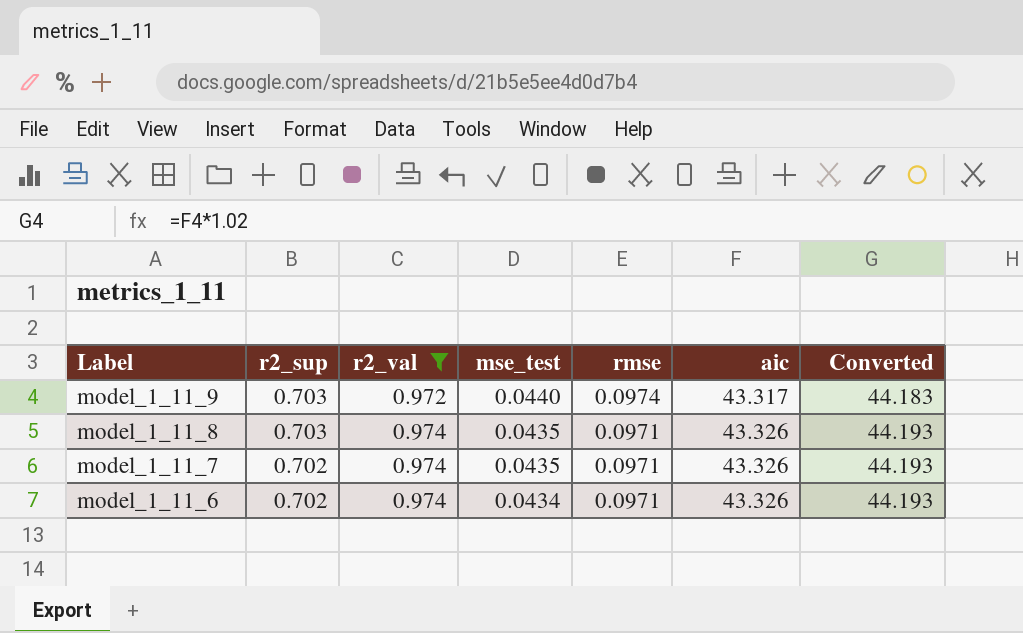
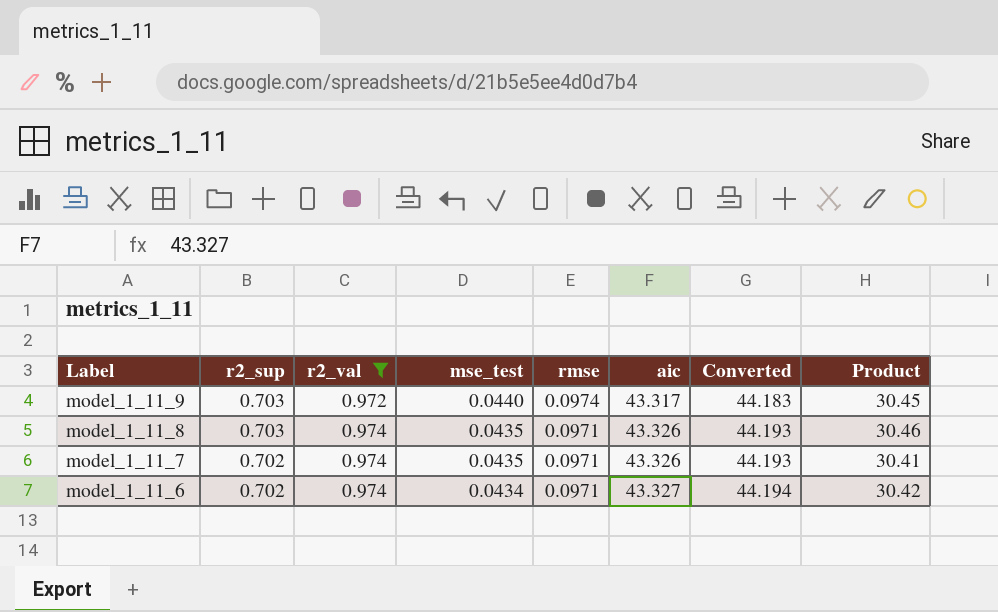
column Product | formula: none -> [r2_sup] * [aic]
model_1_11_6 | aic: 43.326 -> 43.327
model_1_11_6 | Converted: 44.193 -> 44.194

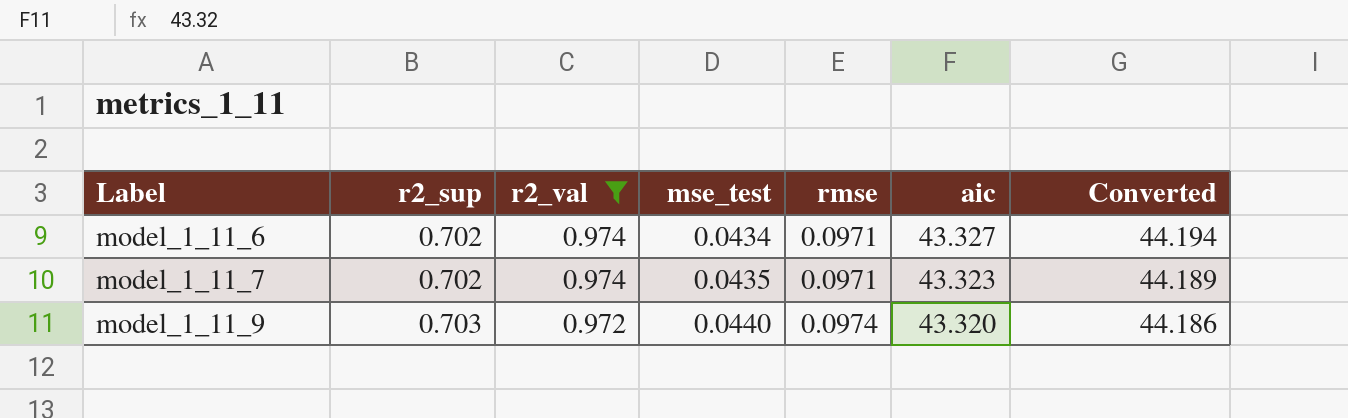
row order: Label descending -> Label ascending
column Product | formula: [r2_sup] * [aic] -> none
row model_1_11_8: 0.703 | 0.974 | 0.0435 | 0.0971 | 43.326 | 44.193 | 30.46 -> none
model_1_11_7 | aic: 43.326 -> 43.323
model_1_11_7 | Converted: 44.193 -> 44.189
model_1_11_9 | aic: 43.317 -> 43.320
model_1_11_9 | Converted: 44.183 -> 44.186

